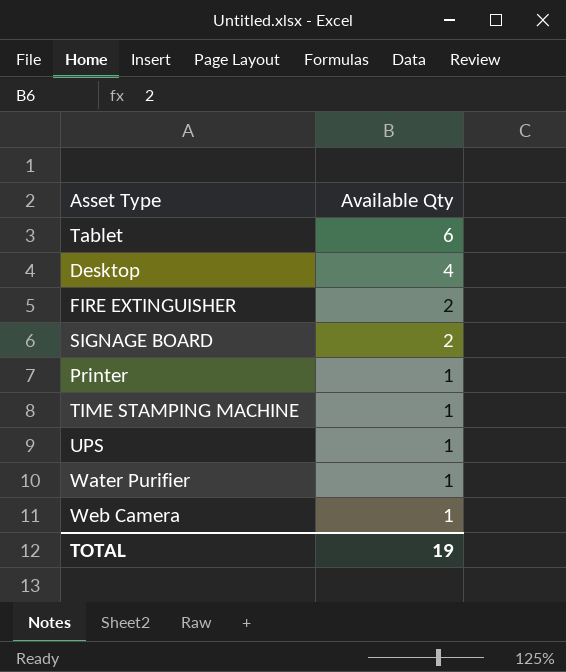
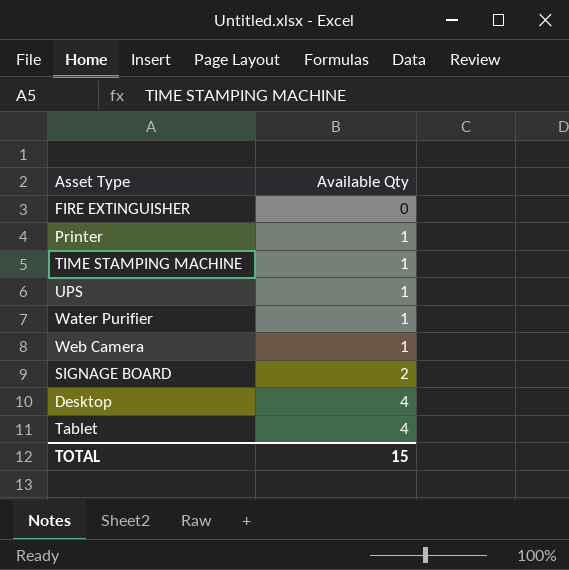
row order: Available Qty descending -> Available Qty ascending
FIRE EXTINGUISHER | Available Qty: 2 -> 0
Tablet | Available Qty: 6 -> 4
TOTAL | Available Qty: 19 -> 15

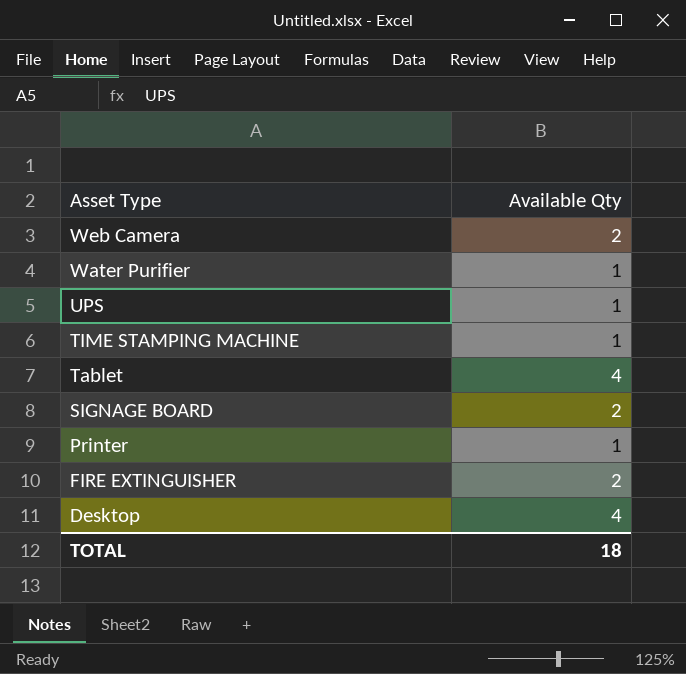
row order: Available Qty ascending -> Asset Type descending
Web Camera | Available Qty: 1 -> 2
FIRE EXTINGUISHER | Available Qty: 0 -> 2
TOTAL | Available Qty: 15 -> 18

